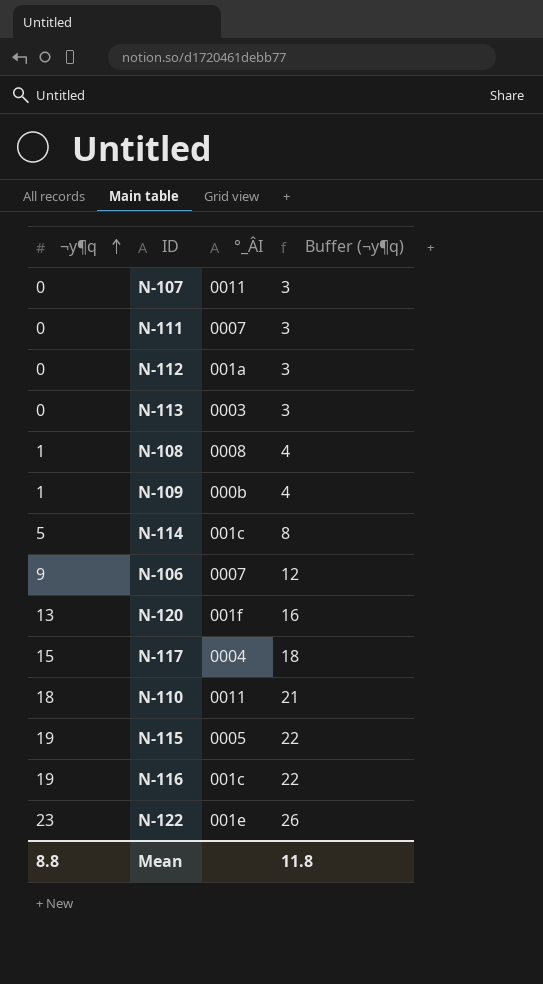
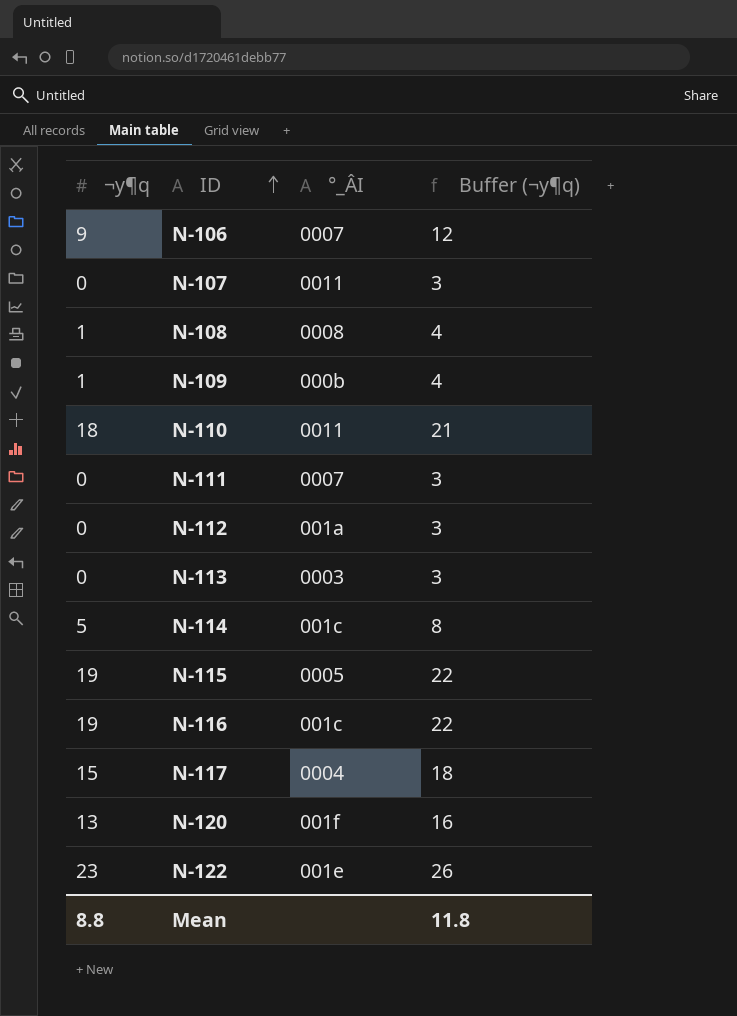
row order: ¬y¶q ascending -> ID ascending

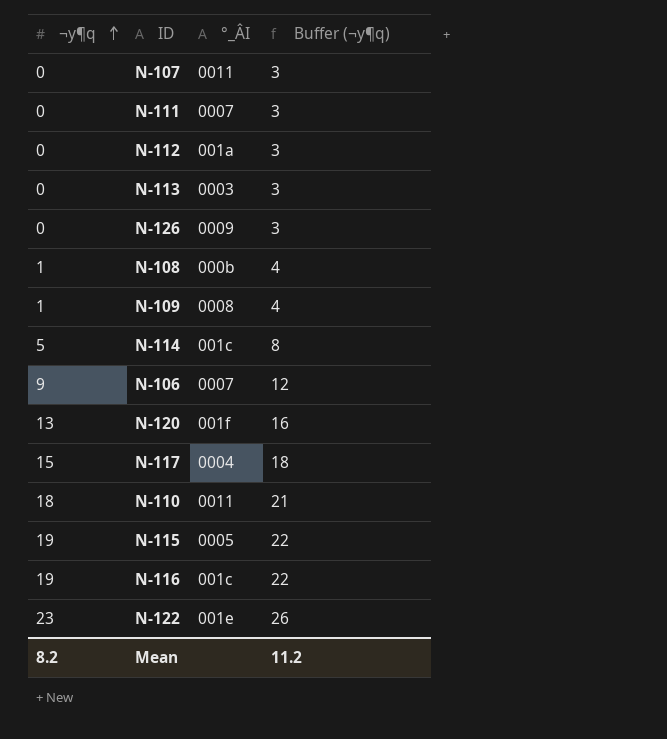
row order: ID ascending -> ¬y¶q ascending
row N-126: none -> 0 | 0009 | 3
N-108 | °_ÂI: 0008 -> 000b
N-109 | °_ÂI: 000b -> 0008
Mean | ¬y¶q: 8.8 -> 8.2
Mean | Buffer (¬y¶q): 11.8 -> 11.2

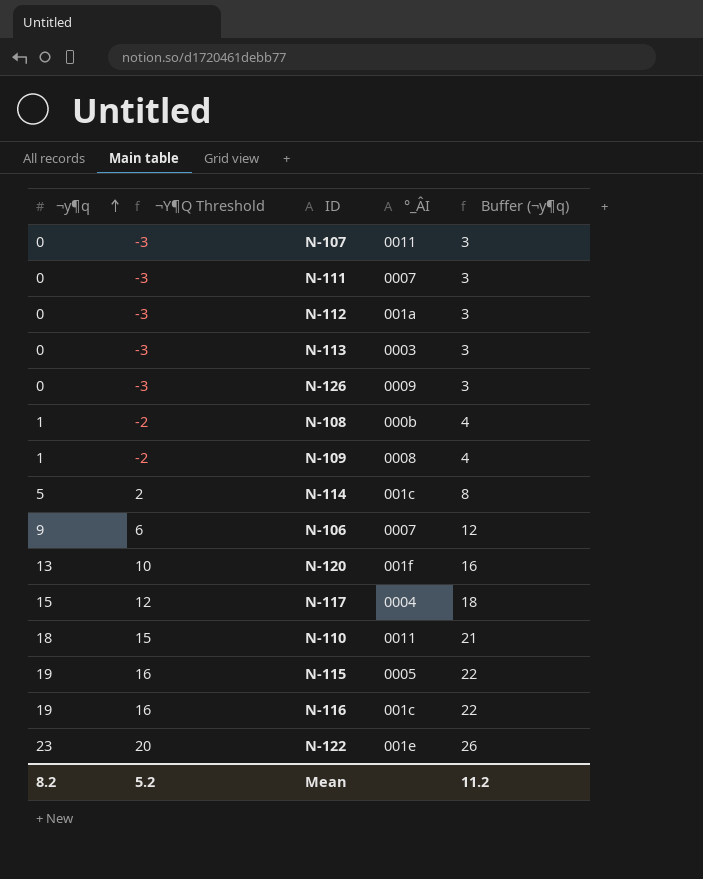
column ¬Y¶Q Threshold | formula: none -> [¬y¶q] - 3

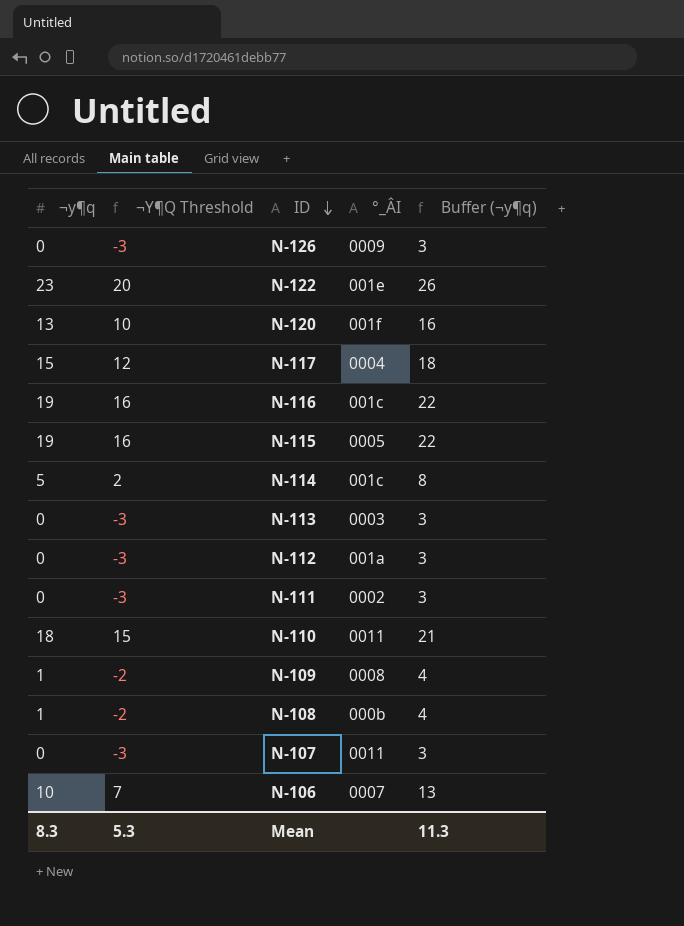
row order: ¬y¶q ascending -> ID descending
N-111 | °_ÂI: 0007 -> 0002
N-106 | ¬y¶q: 9 -> 10
N-106 | ¬Y¶Q Threshold: 6 -> 7
N-106 | Buffer (¬y¶q): 12 -> 13
Mean | ¬y¶q: 8.2 -> 8.3
Mean | ¬Y¶Q Threshold: 5.2 -> 5.3
Mean | Buffer (¬y¶q): 11.2 -> 11.3

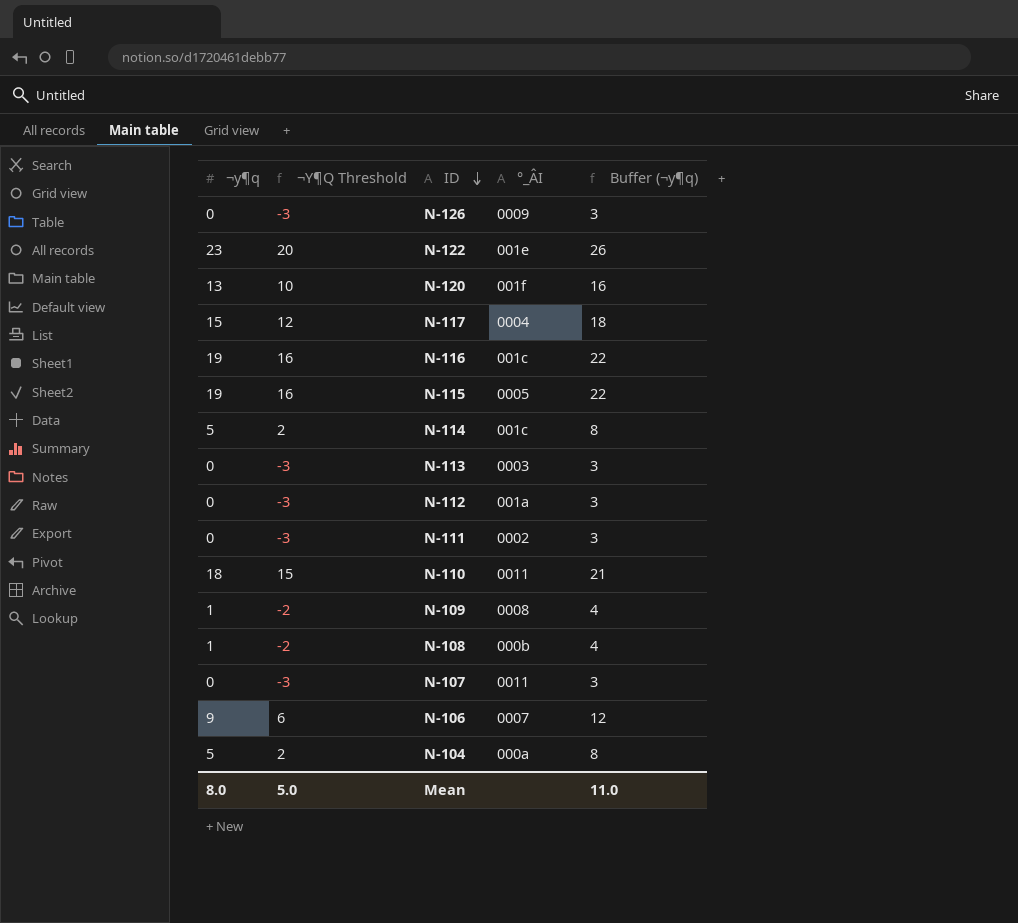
N-106 | ¬y¶q: 10 -> 9
N-106 | ¬Y¶Q Threshold: 7 -> 6
N-106 | Buffer (¬y¶q): 13 -> 12
row N-104: none -> 5 | 2 | 000a | 8
Mean | ¬y¶q: 8.3 -> 8.0
Mean | ¬Y¶Q Threshold: 5.3 -> 5.0
Mean | Buffer (¬y¶q): 11.3 -> 11.0

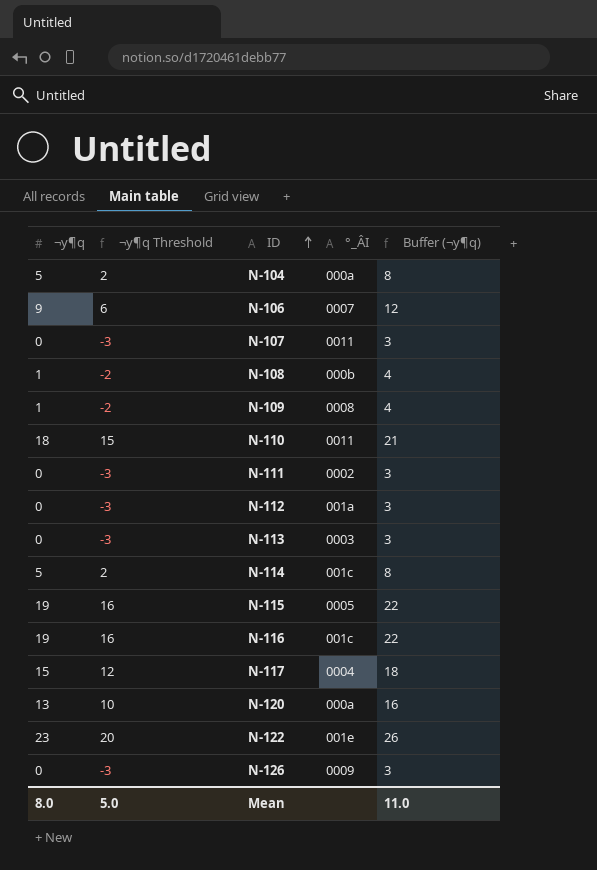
row order: ID descending -> ID ascending
column name: ¬Y¶Q Threshold -> ¬y¶q Threshold
N-120 | °_ÂI: 001f -> 000a

